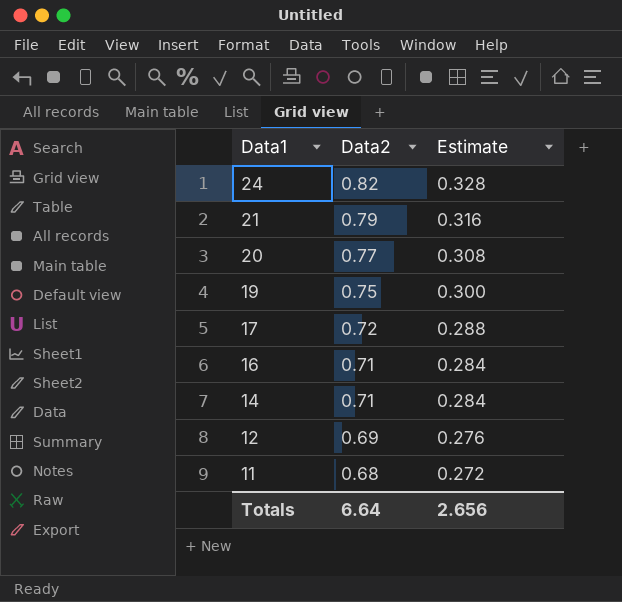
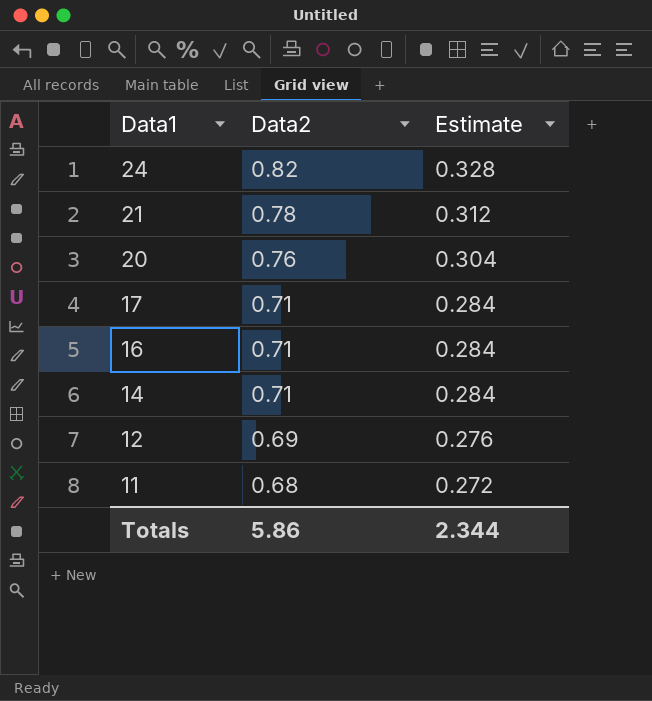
row 19: 0.75 | 0.300 -> none
21 | Data2: 0.79 -> 0.78
21 | Estimate: 0.316 -> 0.312
20 | Data2: 0.77 -> 0.76
20 | Estimate: 0.308 -> 0.304
17 | Data2: 0.72 -> 0.71
17 | Estimate: 0.288 -> 0.284
Totals | Data2: 6.64 -> 5.86
Totals | Estimate: 2.656 -> 2.344

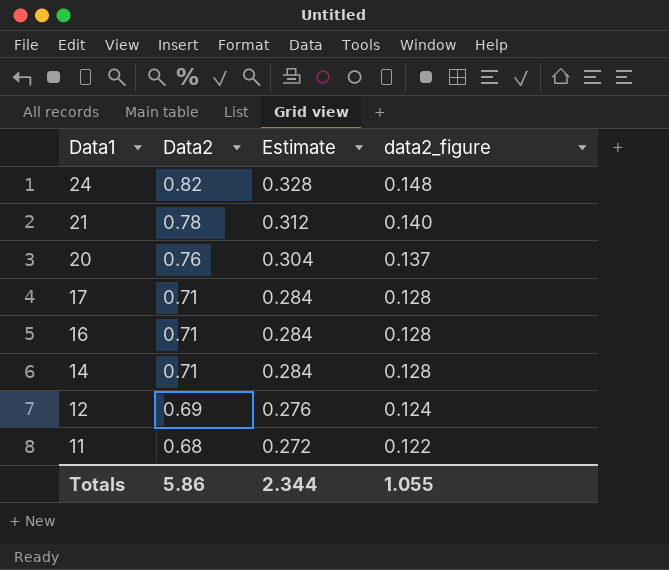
column data2_figure | formula: none -> [Data2] * 0.18

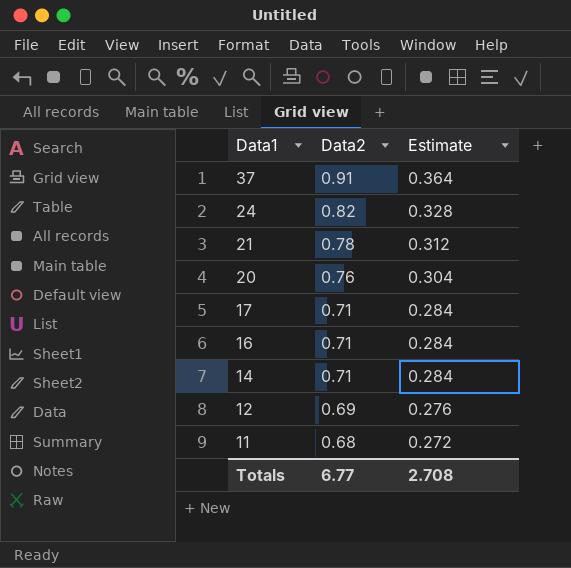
column data2_figure | formula: [Data2] * 0.18 -> none
row 37: none -> 0.91 | 0.364
Totals | Data2: 5.86 -> 6.77
Totals | Estimate: 2.344 -> 2.708

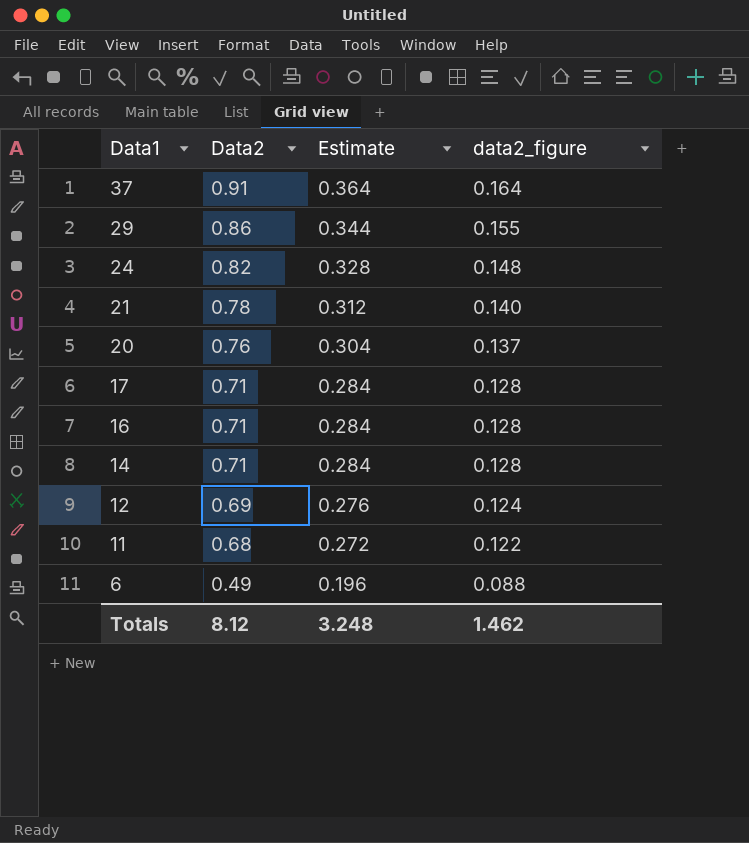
column data2_figure | formula: none -> [Data2] * 0.18
row 29: none -> 0.86 | 0.344 | 0.155
row 6: none -> 0.49 | 0.196 | 0.088
Totals | Data2: 6.77 -> 8.12
Totals | Estimate: 2.708 -> 3.248

